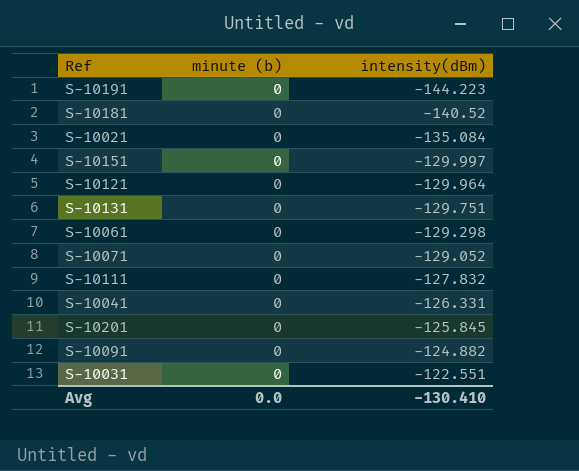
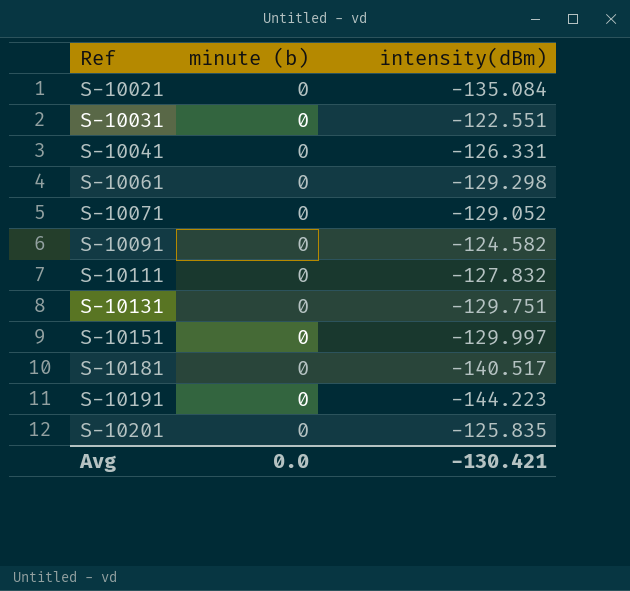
row order: intensity(dBm) ascending -> Ref ascending
row S-10121: 0 | -129.964 -> none
S-10091 | intensity(dBm): -124.882 -> -124.582
S-10181 | intensity(dBm): -140.52 -> -140.517
S-10201 | intensity(dBm): -125.845 -> -125.835
Avg | intensity(dBm): -130.410 -> -130.421

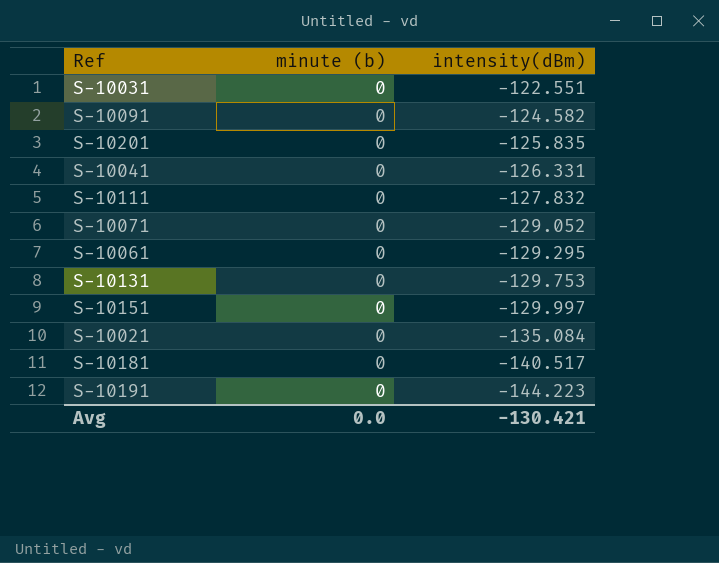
row order: Ref ascending -> intensity(dBm) descending
S-10061 | intensity(dBm): -129.298 -> -129.295
S-10131 | intensity(dBm): -129.751 -> -129.753

